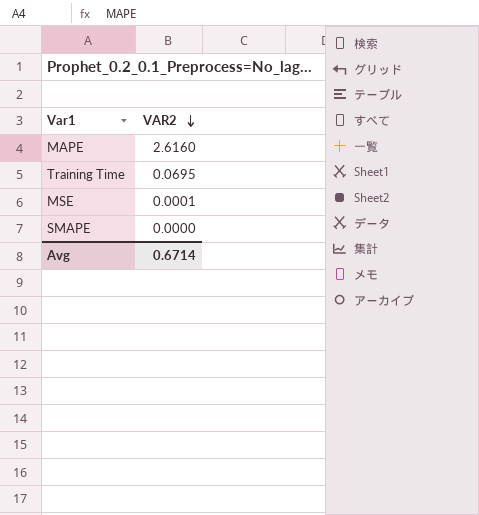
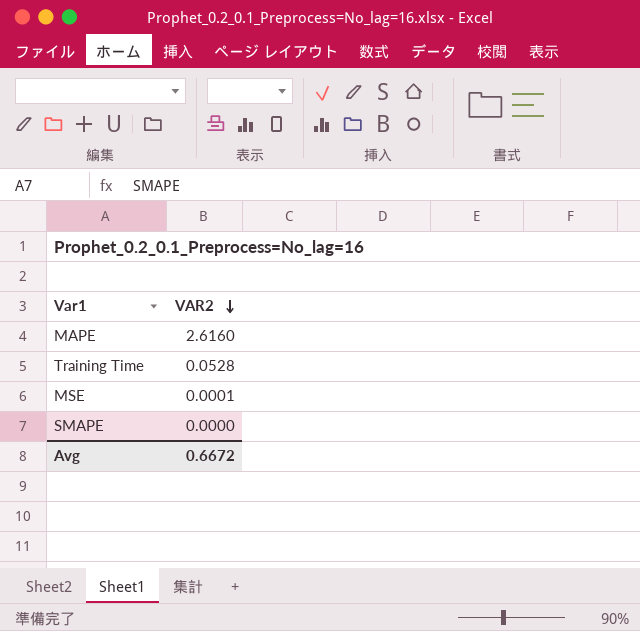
Training Time | VAR2: 0.0695 -> 0.0528
Avg | VAR2: 0.6714 -> 0.6672

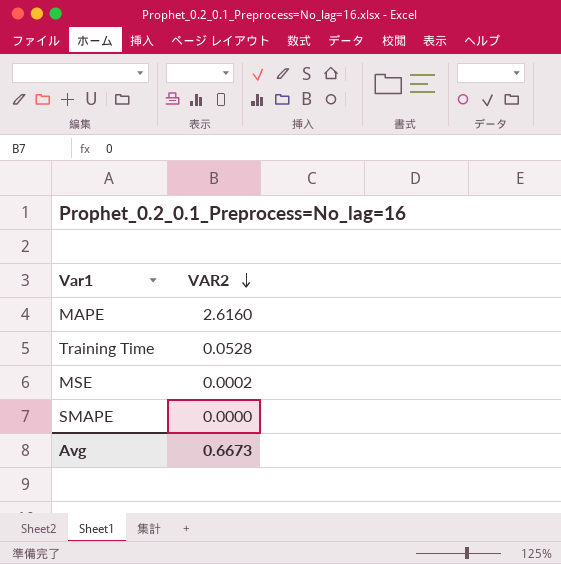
MSE | VAR2: 0.0001 -> 0.0002
Avg | VAR2: 0.6672 -> 0.6673

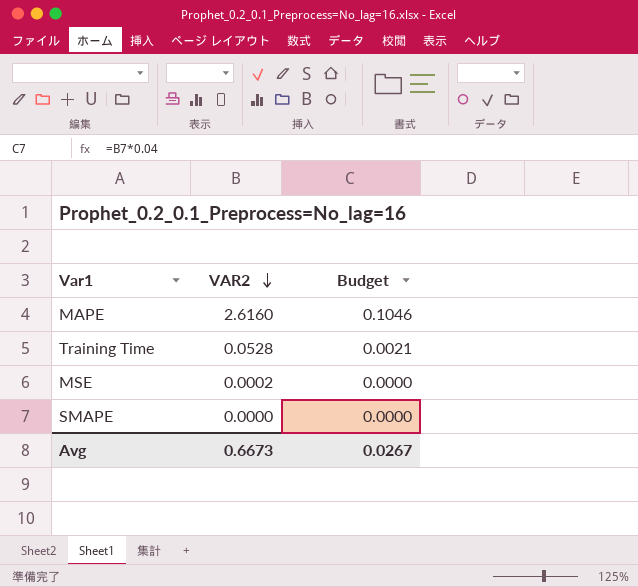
column Budget | formula: none -> [VAR2] * 0.04

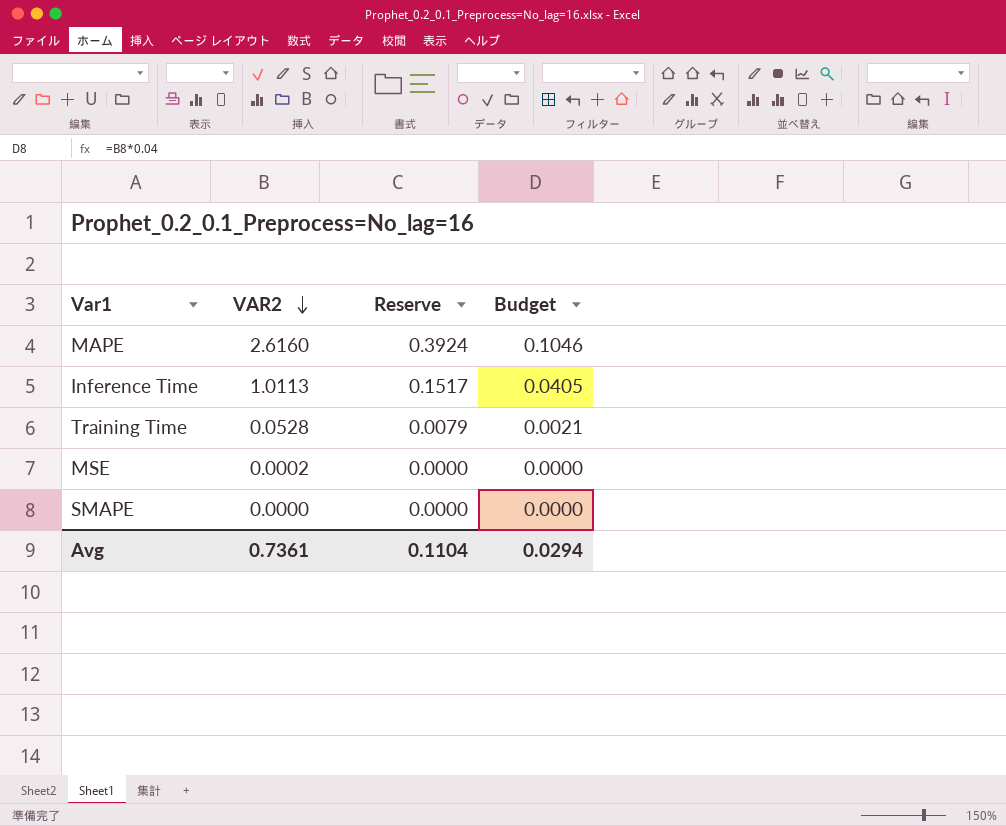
column Reserve | formula: none -> [VAR2] * 0.15
row Inference Time: none -> 1.0113 | 0.1517 | 0.0405
Avg | VAR2: 0.6673 -> 0.7361
Avg | Budget: 0.0267 -> 0.0294

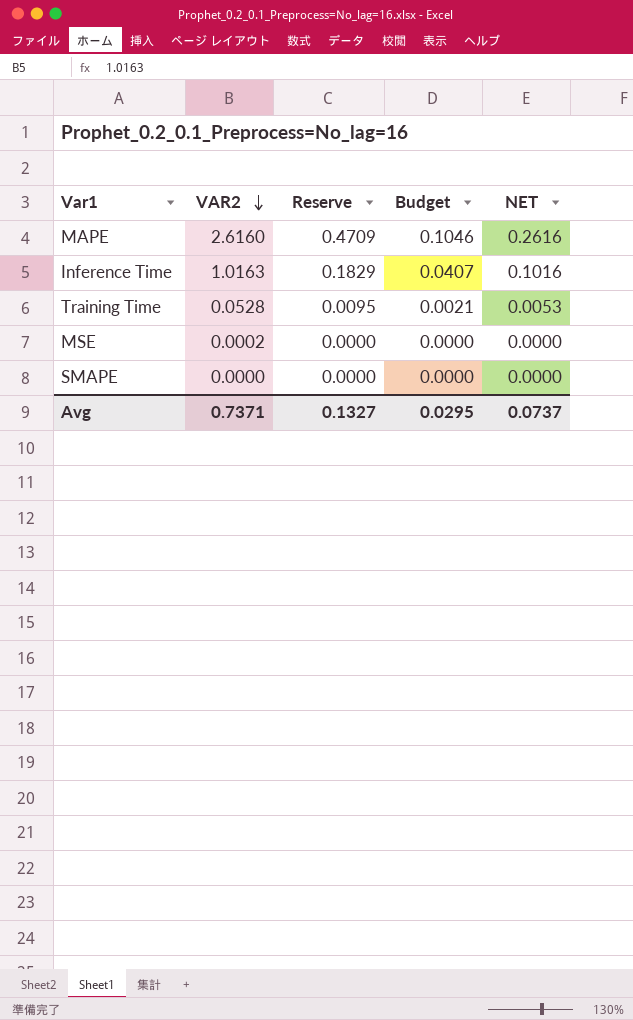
column Reserve | formula: [VAR2] * 0.15 -> [VAR2] * 0.18
column NET | formula: none -> [VAR2] * 0.1
Inference Time | VAR2: 1.0113 -> 1.0163
Inference Time | Budget: 0.0405 -> 0.0407
Avg | VAR2: 0.7361 -> 0.7371
Avg | Reserve: 0.1104 -> 0.1327
Avg | Budget: 0.0294 -> 0.0295

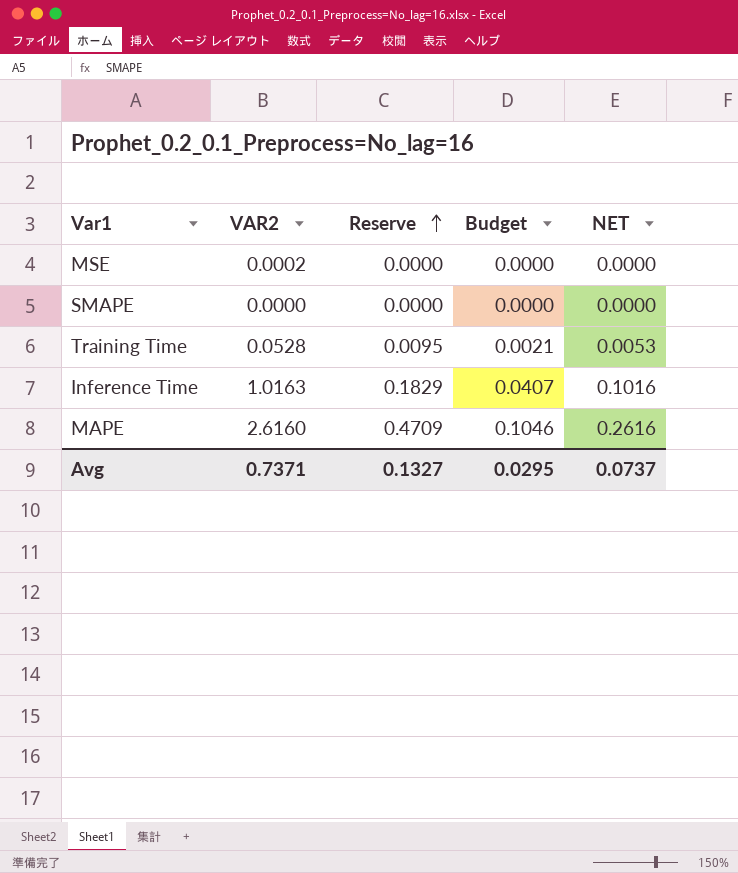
row order: VAR2 descending -> Reserve ascending

